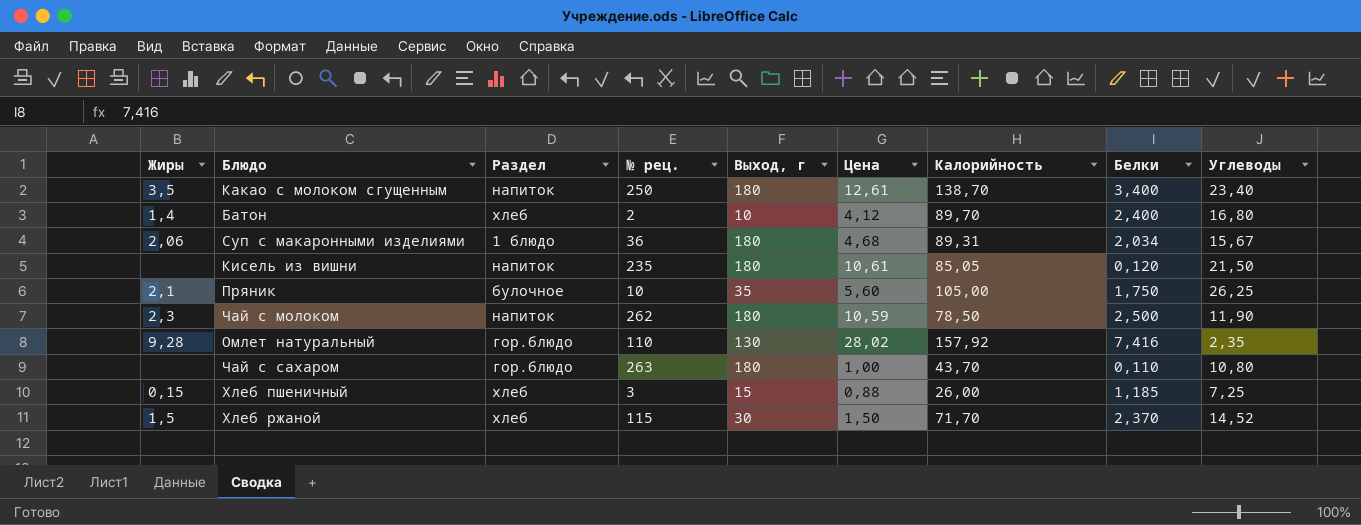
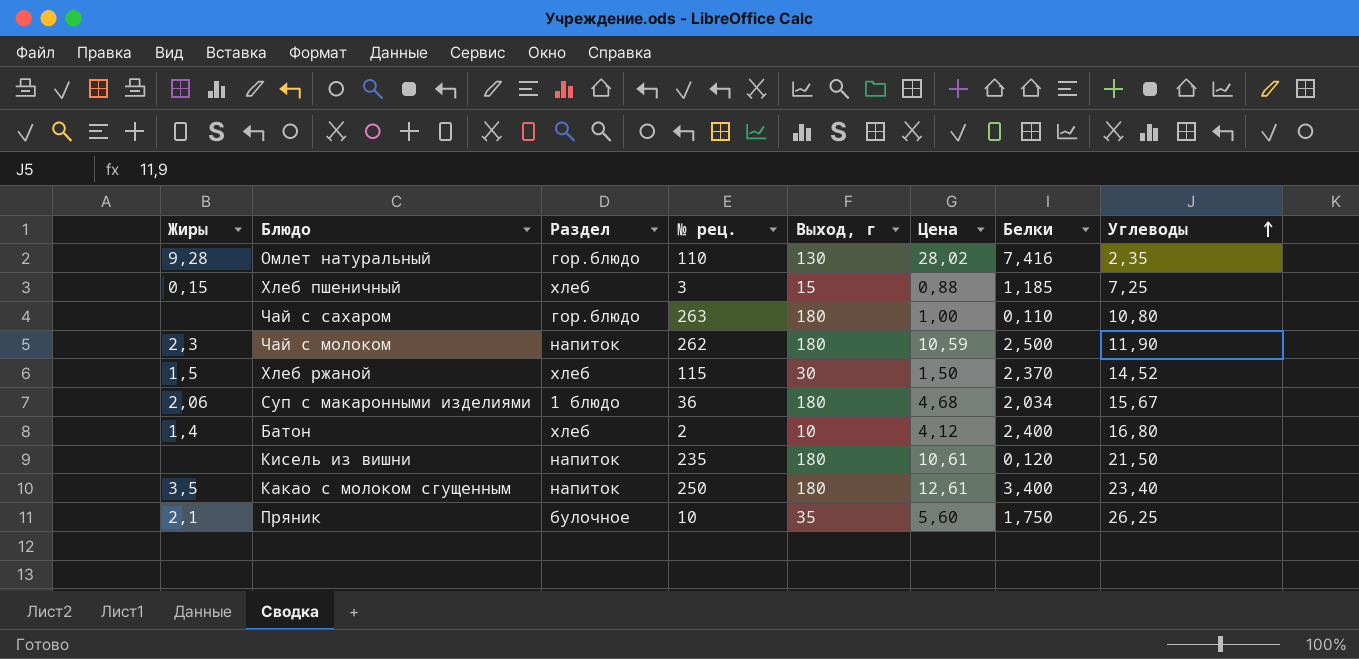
row order: none -> Углеводы ascending
column Калорийность | position: 7 -> none

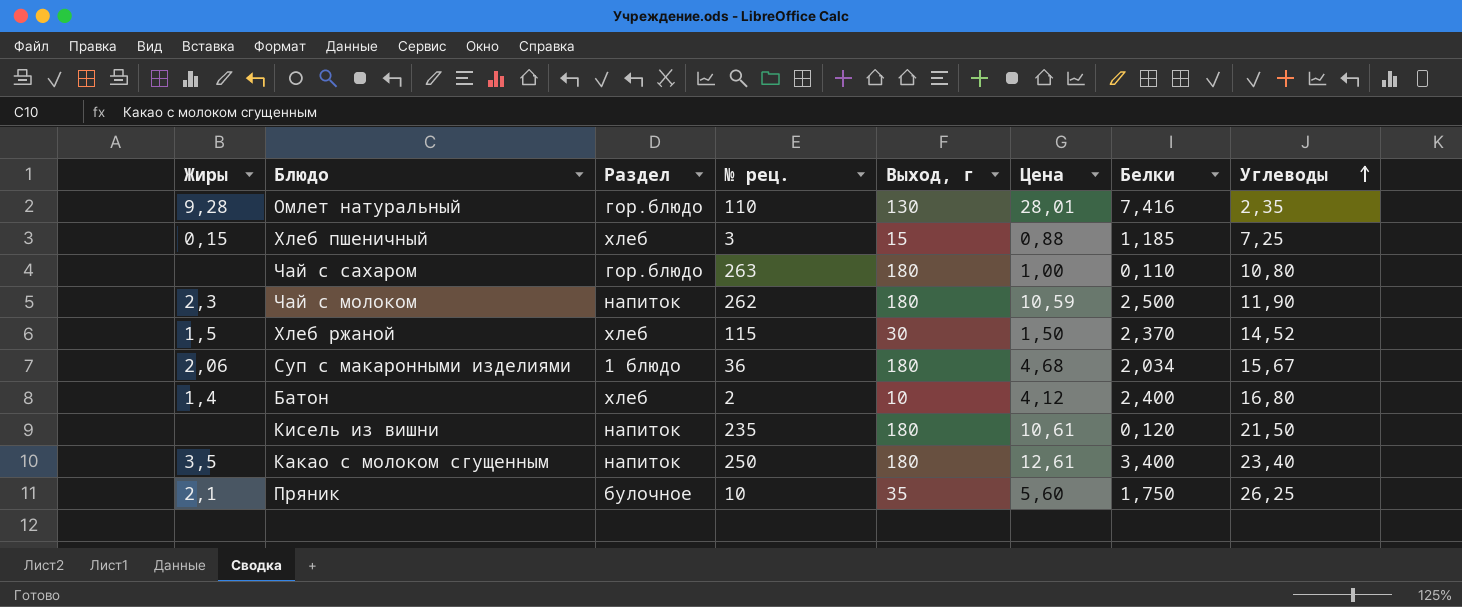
Омлет натуральный | Цена: 28,02 -> 28,01

